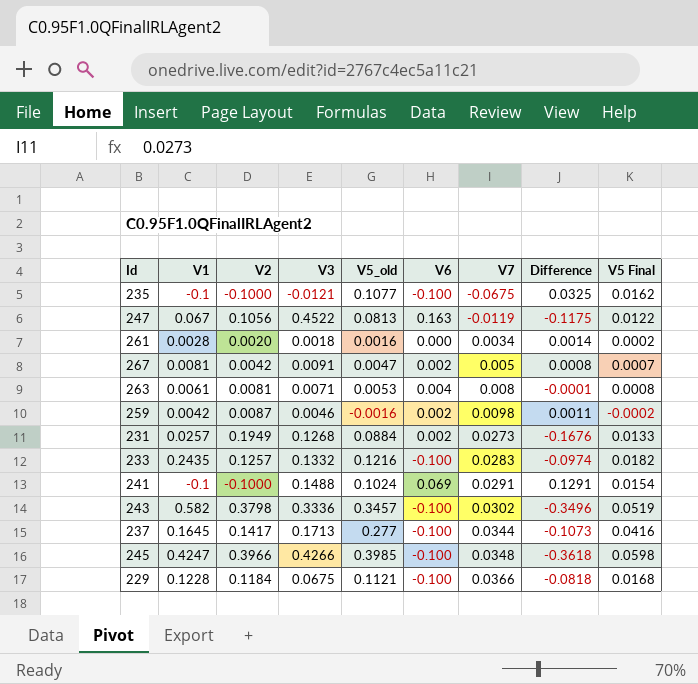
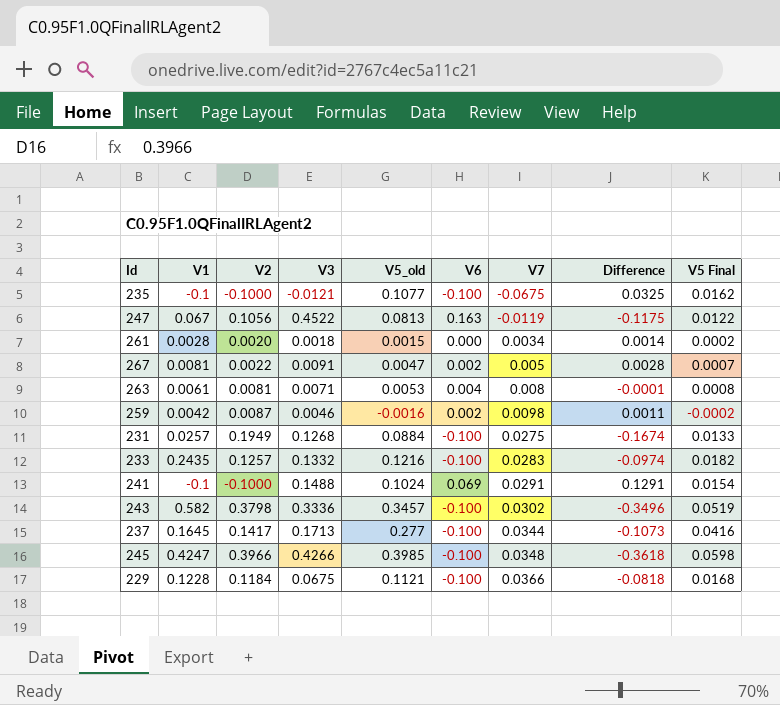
261 | V5_old: 0.0016 -> 0.0015
267 | V2: 0.0042 -> 0.0022
267 | Difference: 0.0008 -> 0.0028
231 | V6: 0.002 -> -0.100
231 | V7: 0.0273 -> 0.0275
231 | Difference: -0.1676 -> -0.1674

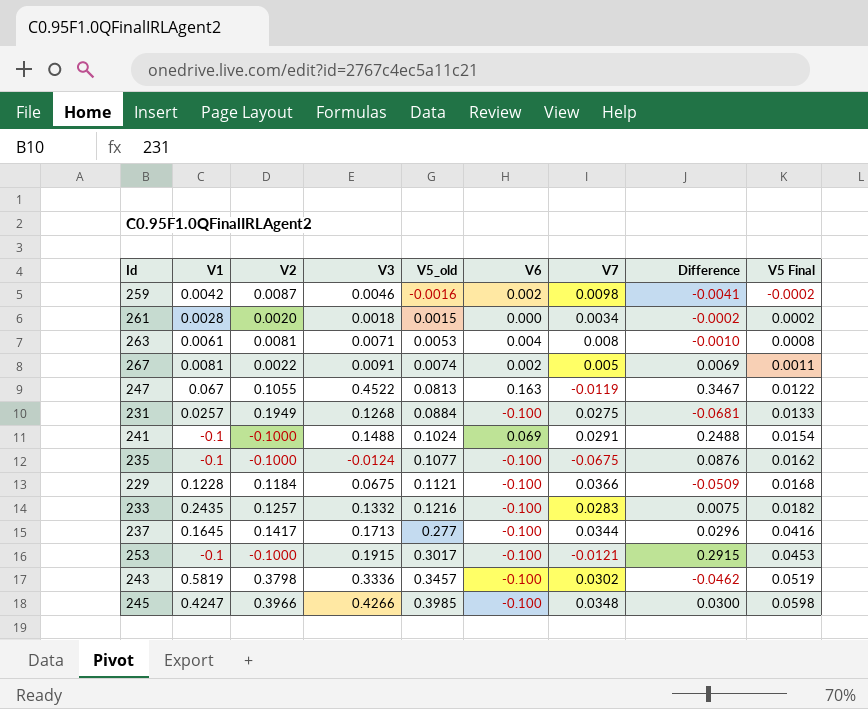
row order: V7 ascending -> V5_old ascending
column Difference | formula: [V7] - [V2] -> [V3] - [V2]
267 | V5_old: 0.0047 -> 0.0074
267 | V5 Final: 0.0007 -> 0.0011
247 | V2: 0.1056 -> 0.1055
235 | V3: -0.0121 -> -0.0124
row 253: none -> -0.1 | -0.1000 | 0.1915 | 0.3017 | -0.100 | -0.0121 | 0.2915 | 0.0453
243 | V1: 0.582 -> 0.5819

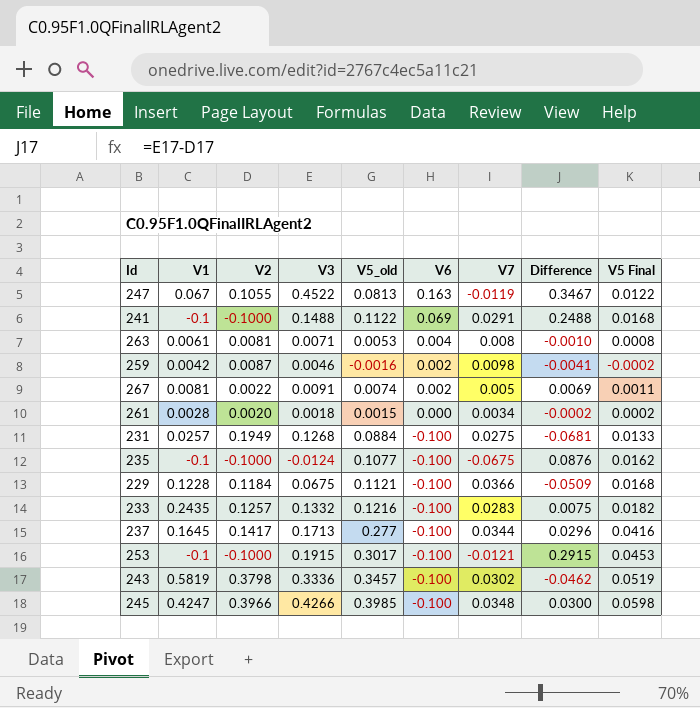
row order: V5_old ascending -> V6 descending
241 | V5_old: 0.1024 -> 0.1122
241 | V5 Final: 0.0154 -> 0.0168

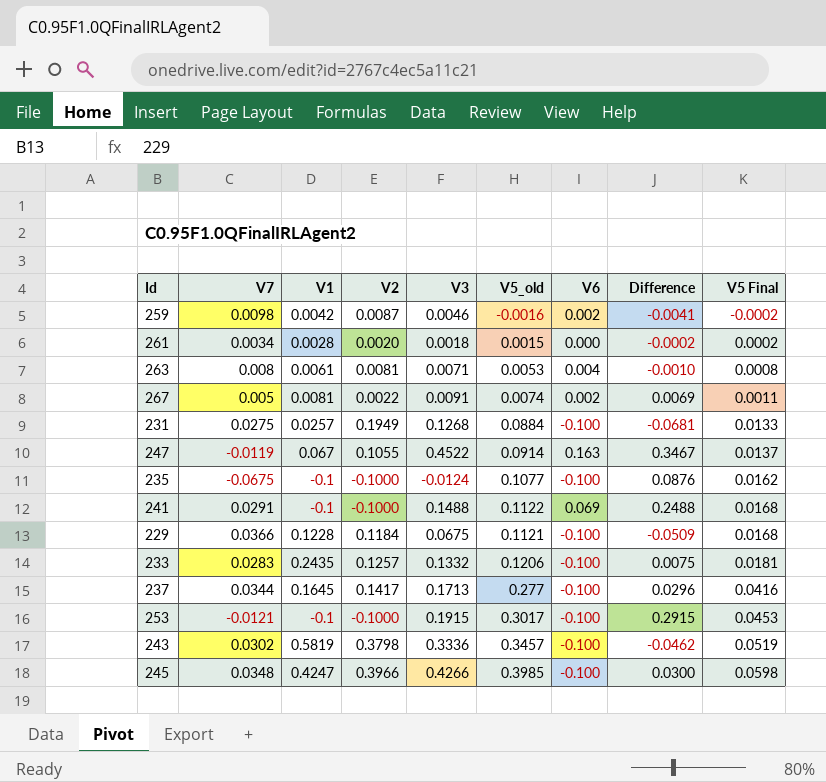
row order: V6 descending -> V5 Final ascending
column V7 | position: 7 -> 2
247 | V5_old: 0.0813 -> 0.0914
247 | V5 Final: 0.0122 -> 0.0137
233 | V5_old: 0.1216 -> 0.1206
233 | V5 Final: 0.0182 -> 0.0181

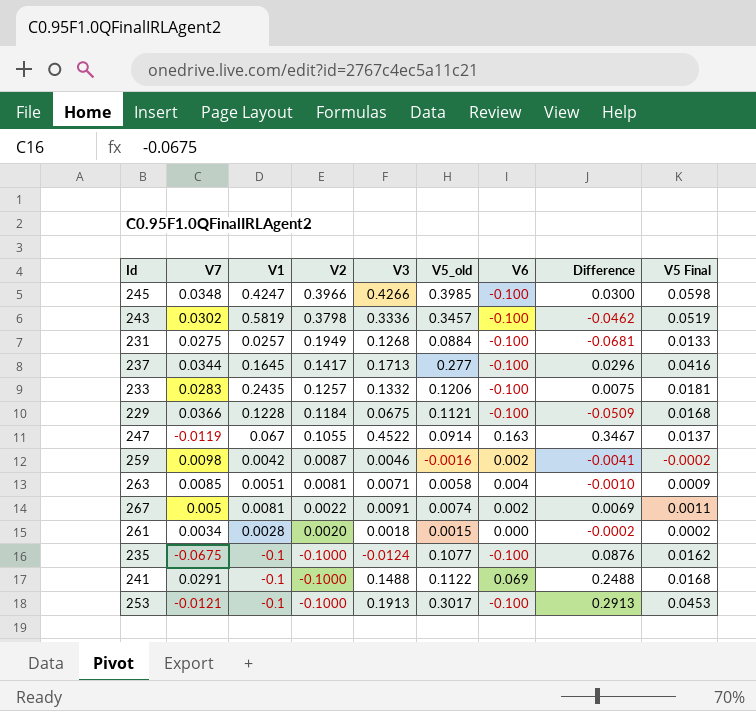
row order: V5 Final ascending -> V2 descending
263 | V7: 0.008 -> 0.0085
263 | V1: 0.0061 -> 0.0051
263 | V5_old: 0.0053 -> 0.0058
263 | V5 Final: 0.0008 -> 0.0009
253 | V3: 0.1915 -> 0.1913
253 | Difference: 0.2915 -> 0.2913

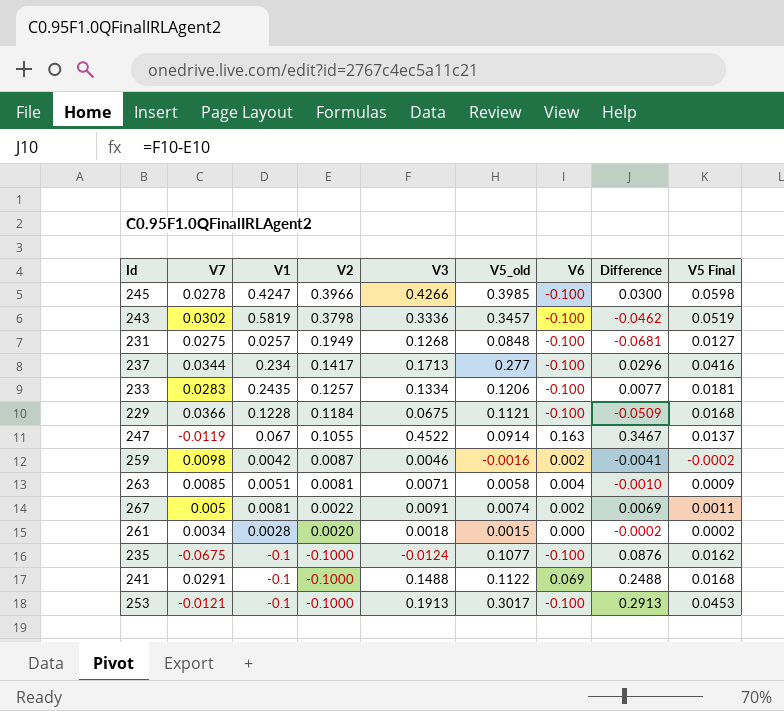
245 | V7: 0.0348 -> 0.0278
231 | V5_old: 0.0884 -> 0.0848
231 | V5 Final: 0.0133 -> 0.0127
237 | V1: 0.1645 -> 0.234
233 | V3: 0.1332 -> 0.1334
233 | Difference: 0.0075 -> 0.0077

